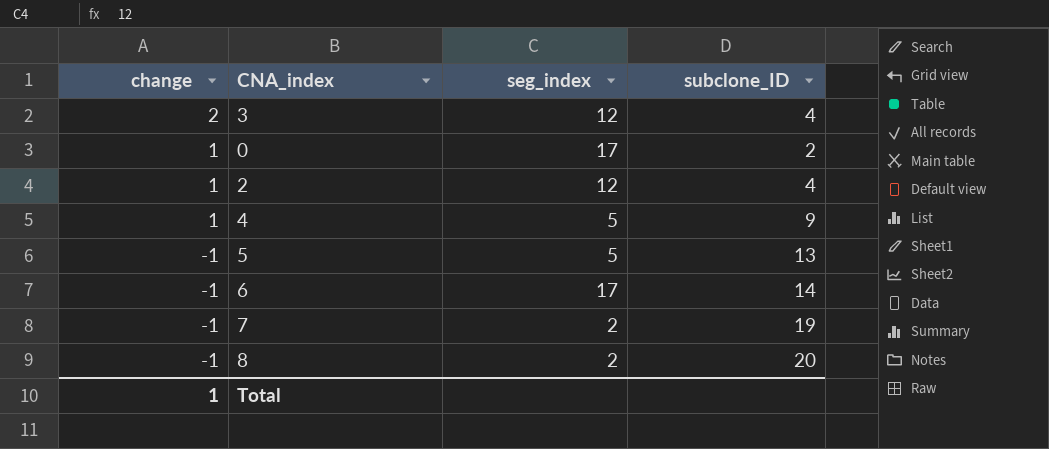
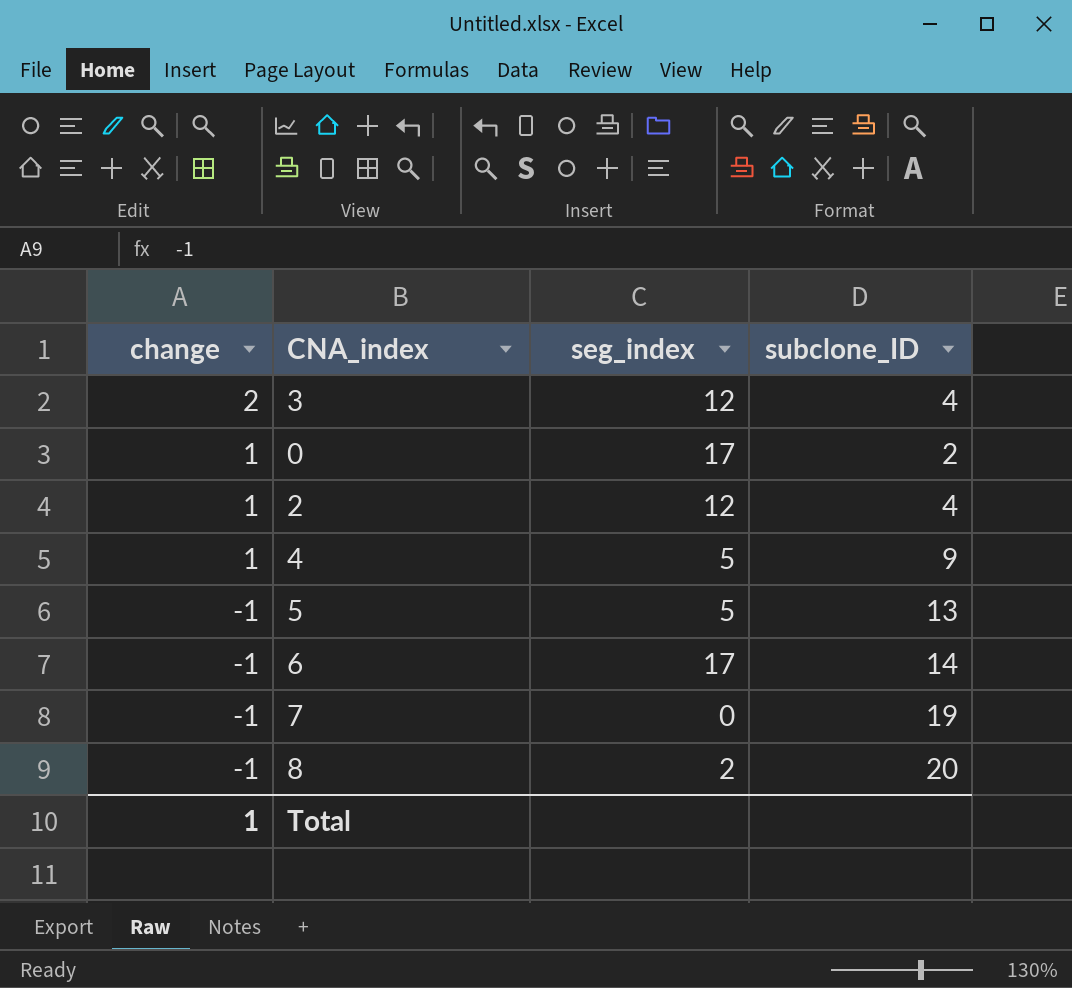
7 | seg_index: 2 -> 0

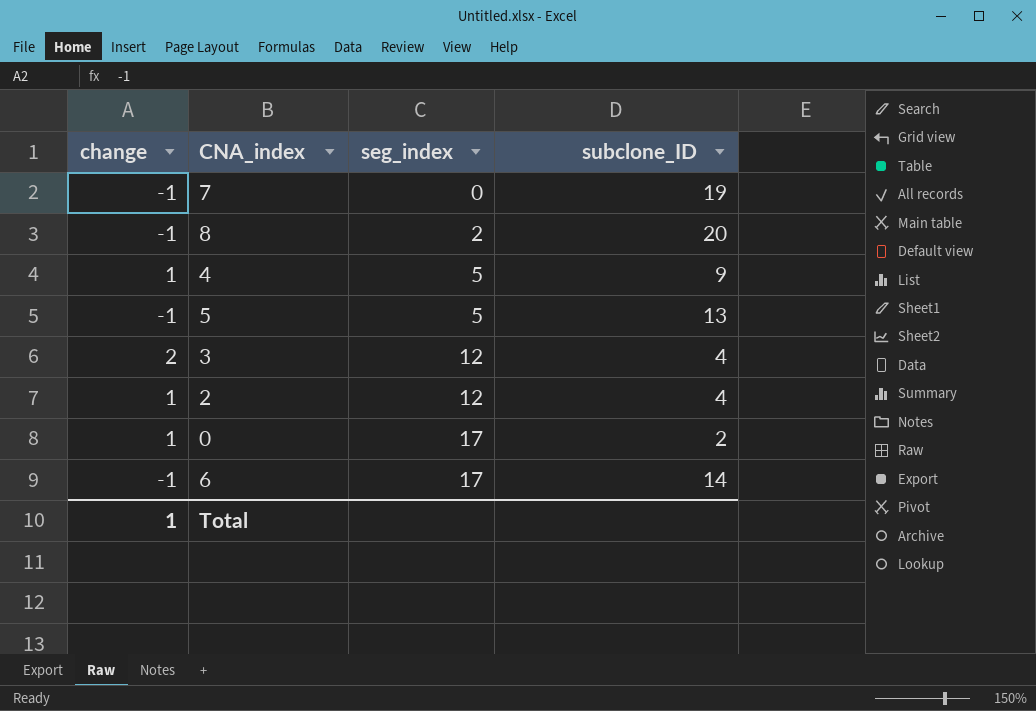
row order: change descending -> seg_index ascending

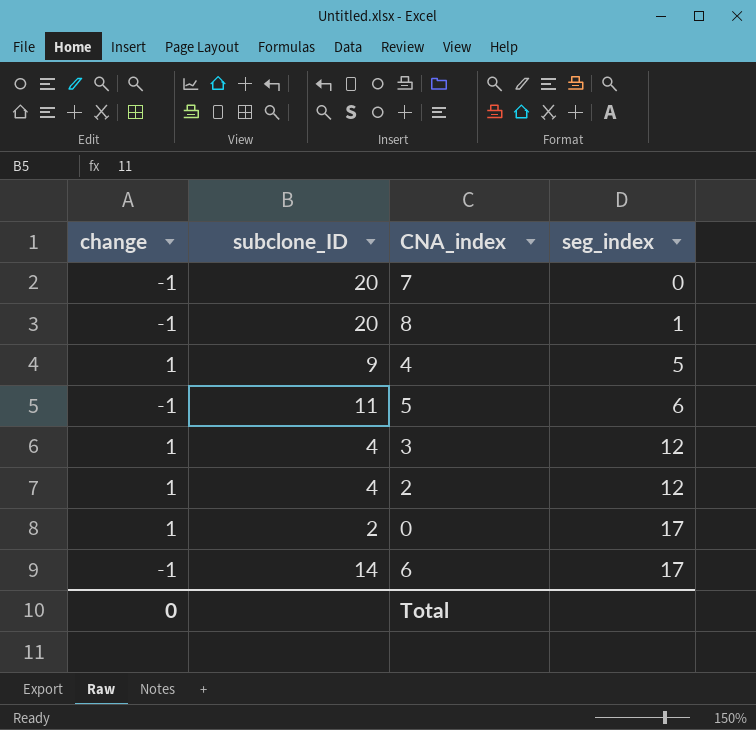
column subclone_ID | position: 4 -> 2
7 | subclone_ID: 19 -> 20
8 | seg_index: 2 -> 1
5 | subclone_ID: 13 -> 11
5 | seg_index: 5 -> 6
3 | change: 2 -> 1
Total | change: 1 -> 0

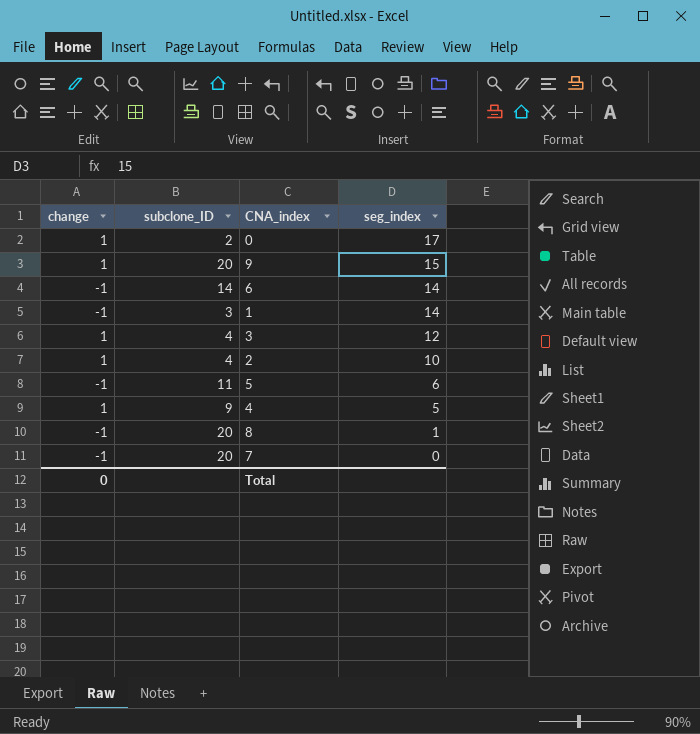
row order: seg_index ascending -> seg_index descending
row 9: none -> 1 | 20 | 15
6 | seg_index: 17 -> 14
row 1: none -> -1 | 3 | 14
2 | seg_index: 12 -> 10

